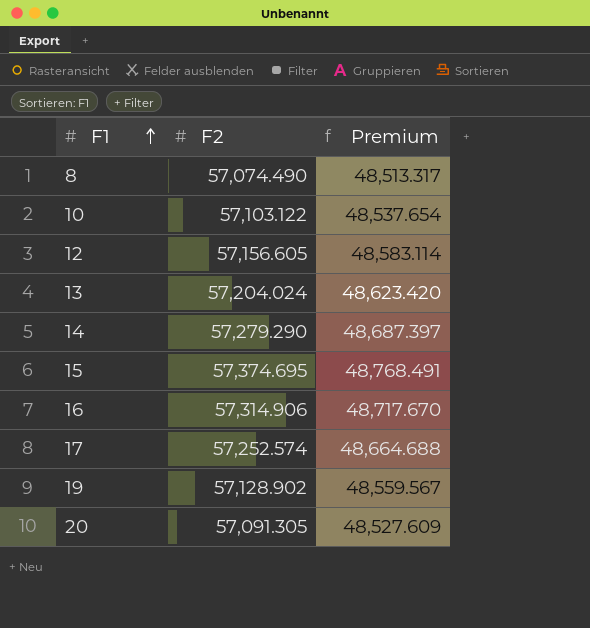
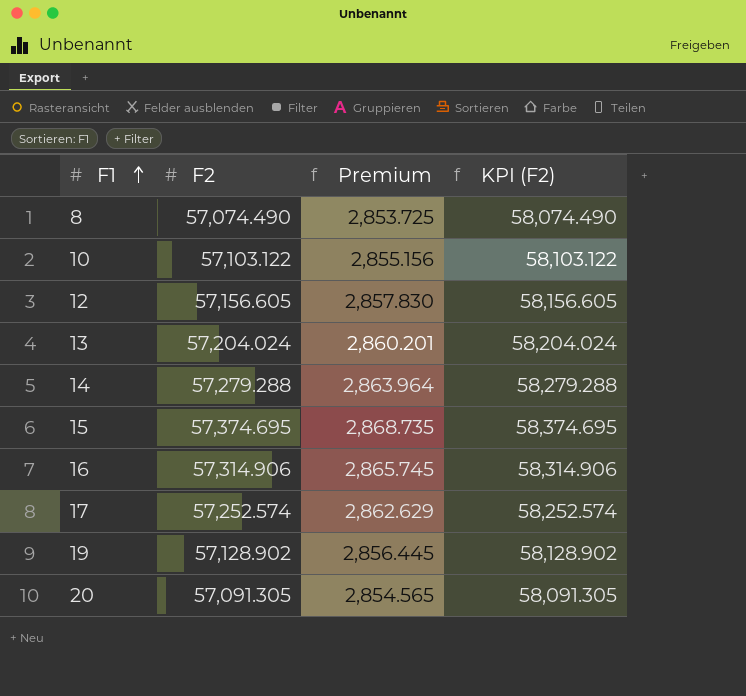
column Premium | formula: [F2] * 0.85 -> [F2] * 0.05
column KPI (F2) | formula: none -> [F2] + 1000
14 | F2: 57,279.290 -> 57,279.288

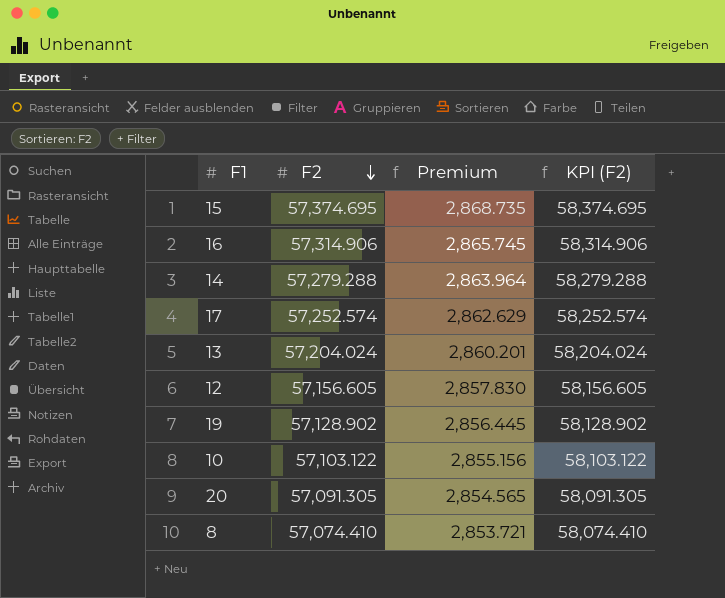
row order: F1 ascending -> F2 descending
8 | F2: 57,074.490 -> 57,074.410
8 | Premium: 2,853.725 -> 2,853.721
8 | KPI (F2): 58,074.490 -> 58,074.410

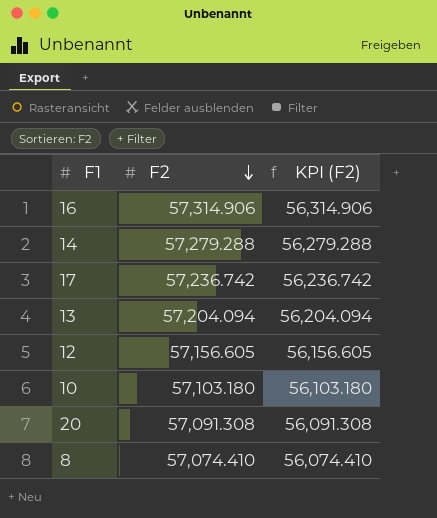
column Premium | formula: [F2] * 0.05 -> none
column KPI (F2) | formula: [F2] + 1000 -> [F2] - 1000
row 15: 57,374.695 | 2,868.735 | 58,374.695 -> none
row 19: 57,128.902 | 2,856.445 | 58,128.902 -> none
17 | F2: 57,252.574 -> 57,236.742
13 | F2: 57,204.024 -> 57,204.094
10 | F2: 57,103.122 -> 57,103.180
20 | F2: 57,091.305 -> 57,091.308

